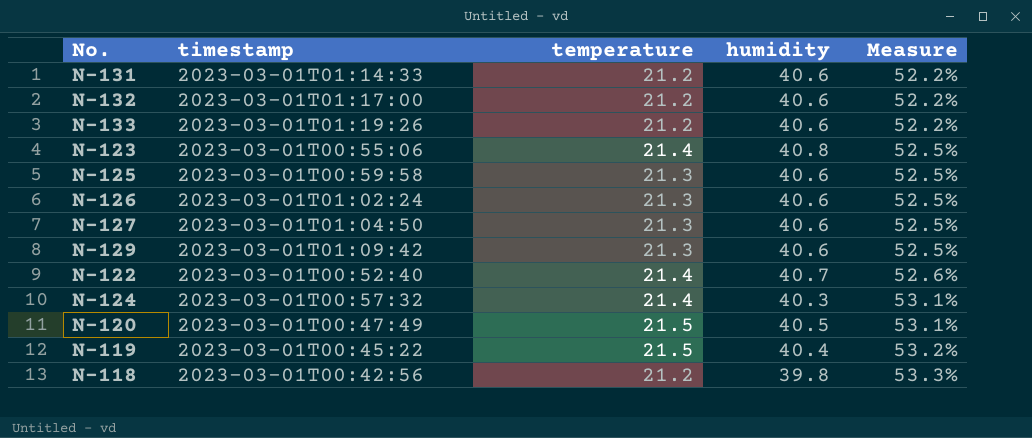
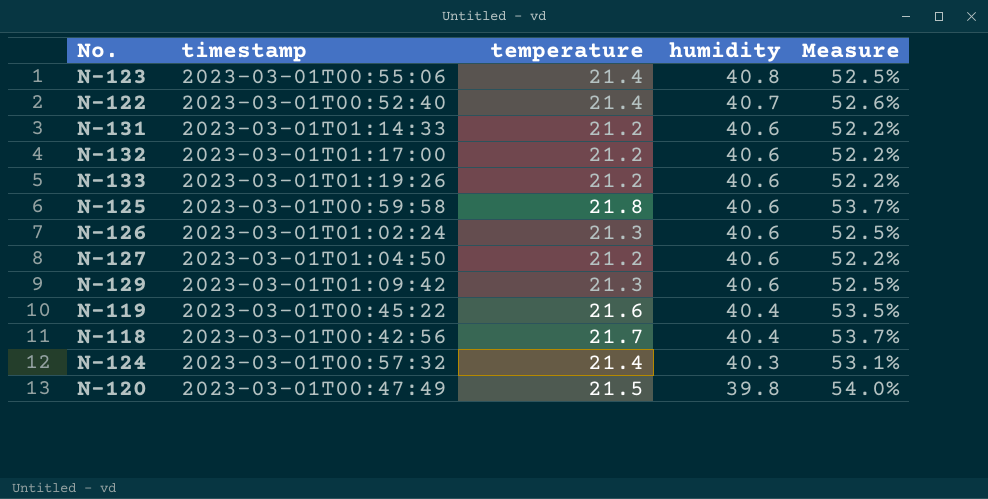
row order: Measure ascending -> humidity descending
N-125 | temperature: 21.3 -> 21.8
N-125 | Measure: 52.5% -> 53.7%
N-127 | temperature: 21.3 -> 21.2
N-127 | Measure: 52.5% -> 52.2%
N-119 | temperature: 21.5 -> 21.6
N-119 | Measure: 53.2% -> 53.5%
N-118 | temperature: 21.2 -> 21.7
N-118 | humidity: 39.8 -> 40.4
N-118 | Measure: 53.3% -> 53.7%
N-120 | humidity: 40.5 -> 39.8
N-120 | Measure: 53.1% -> 54.0%

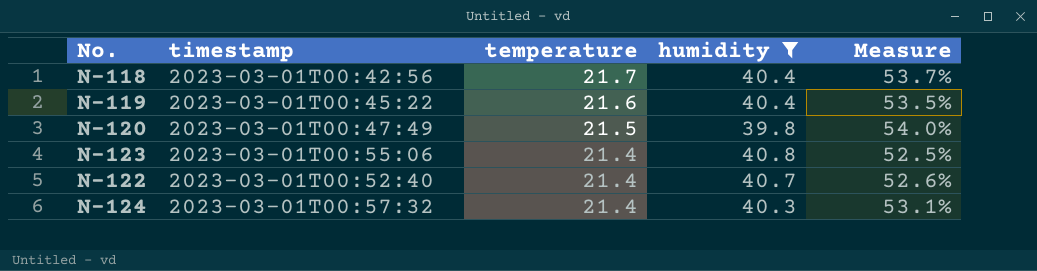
filter: none -> humidity != 40.6
row order: humidity descending -> temperature descending

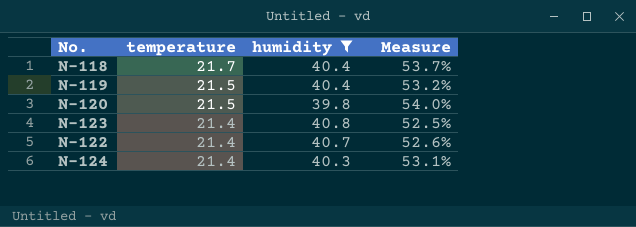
column timestamp | position: 2 -> none
N-119 | temperature: 21.6 -> 21.5
N-119 | Measure: 53.5% -> 53.2%

